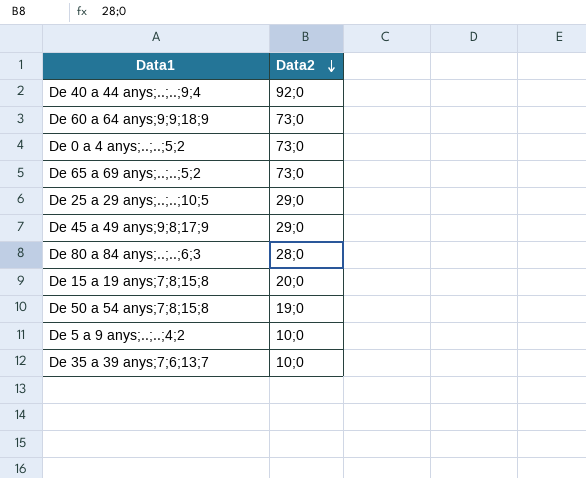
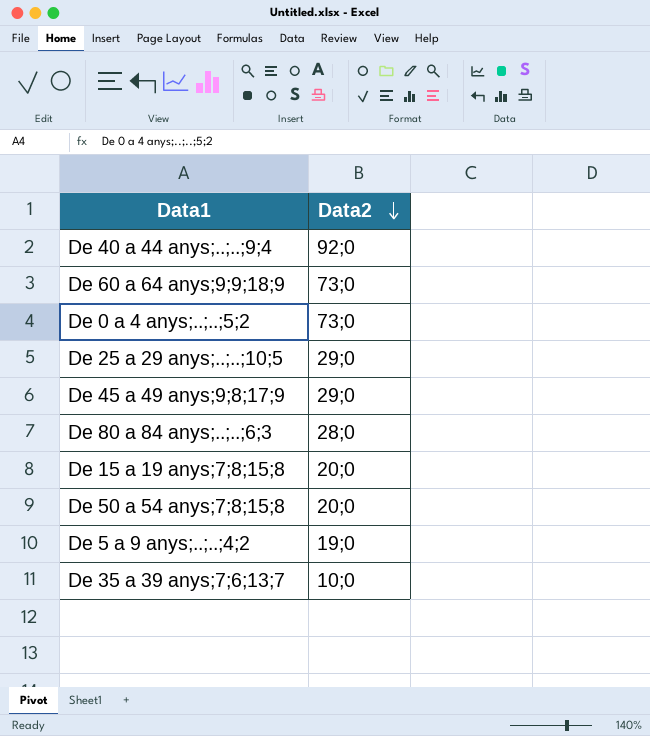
row De 65 a 69 anys;..;..;5;2: 73;0 -> none
De 50 a 54 anys;7;8;15;8 | Data2: 19;0 -> 20;0
De 5 a 9 anys;..;..;4;2 | Data2: 10;0 -> 19;0

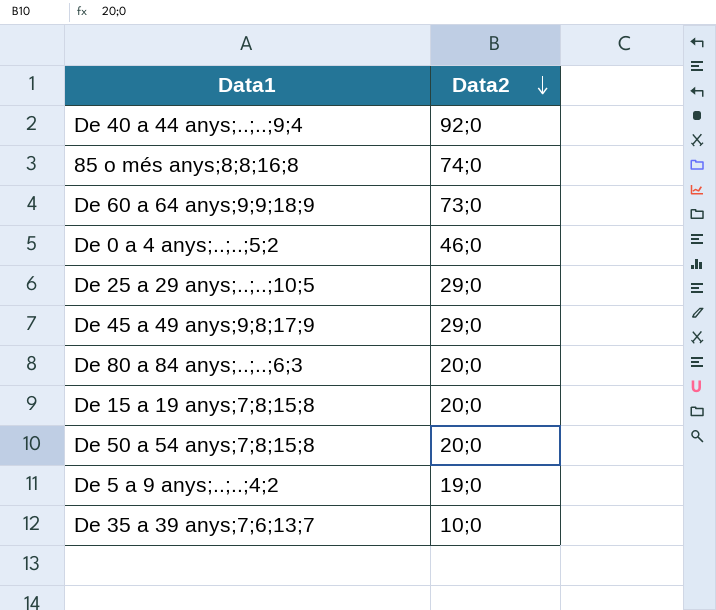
row 85 o més anys;8;8;16;8: none -> 74;0
De 0 a 4 anys;..;..;5;2 | Data2: 73;0 -> 46;0
De 80 a 84 anys;..;..;6;3 | Data2: 28;0 -> 20;0

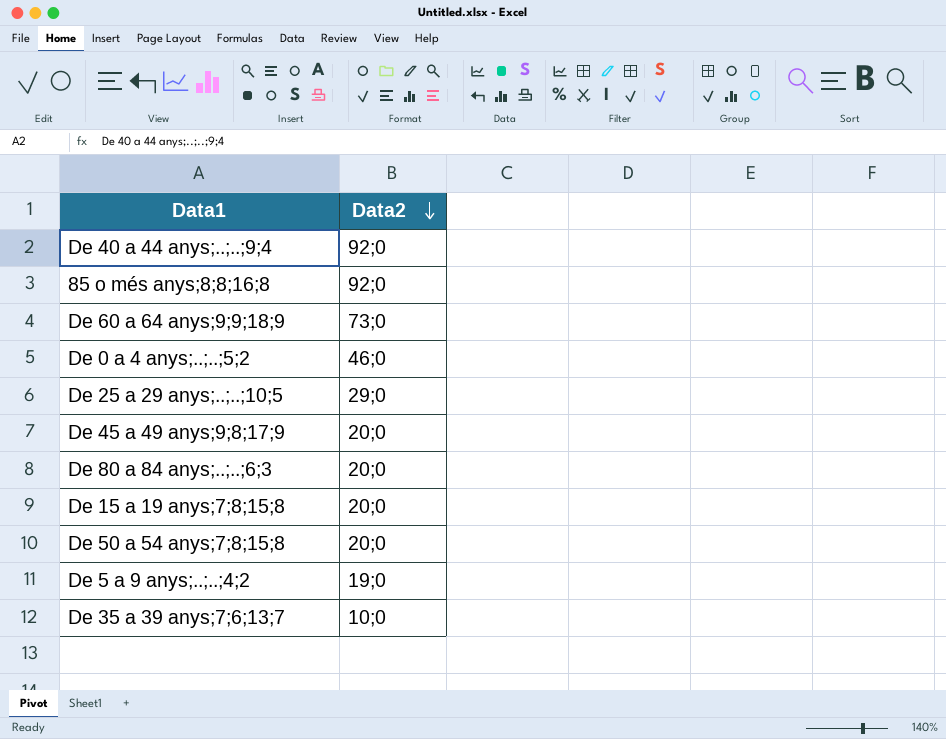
85 o més anys;8;8;16;8 | Data2: 74;0 -> 92;0
De 45 a 49 anys;9;8;17;9 | Data2: 29;0 -> 20;0

